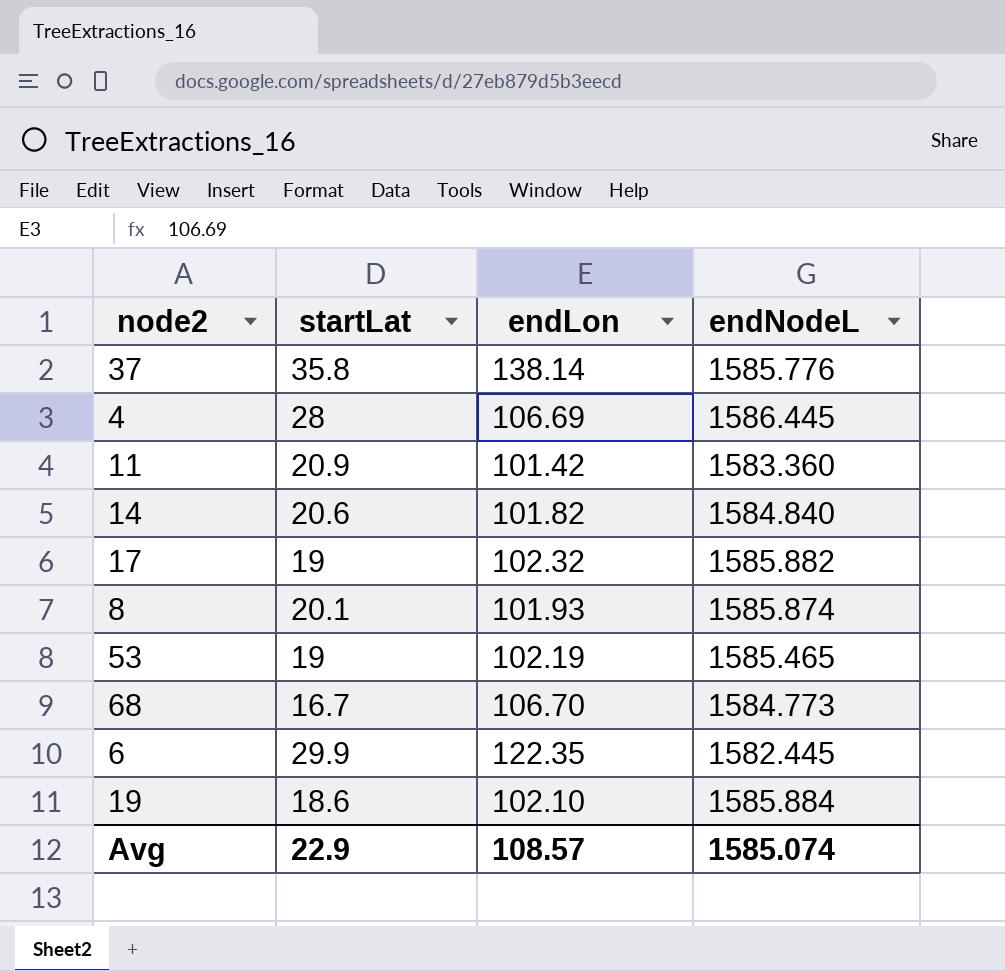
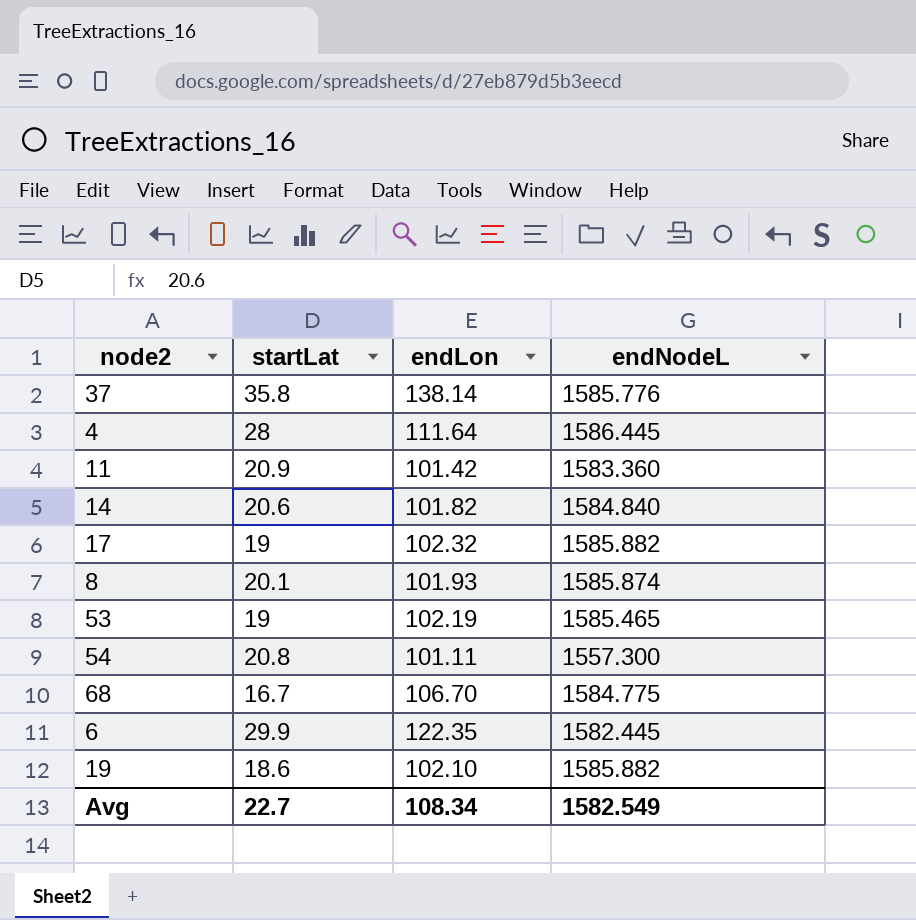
4 | endLon: 106.69 -> 111.64
row 54: none -> 20.8 | 101.11 | 1557.300
68 | endNodeL: 1584.773 -> 1584.775
19 | endNodeL: 1585.884 -> 1585.882
Avg | startLat: 22.9 -> 22.7
Avg | endLon: 108.57 -> 108.34
Avg | endNodeL: 1585.074 -> 1582.549

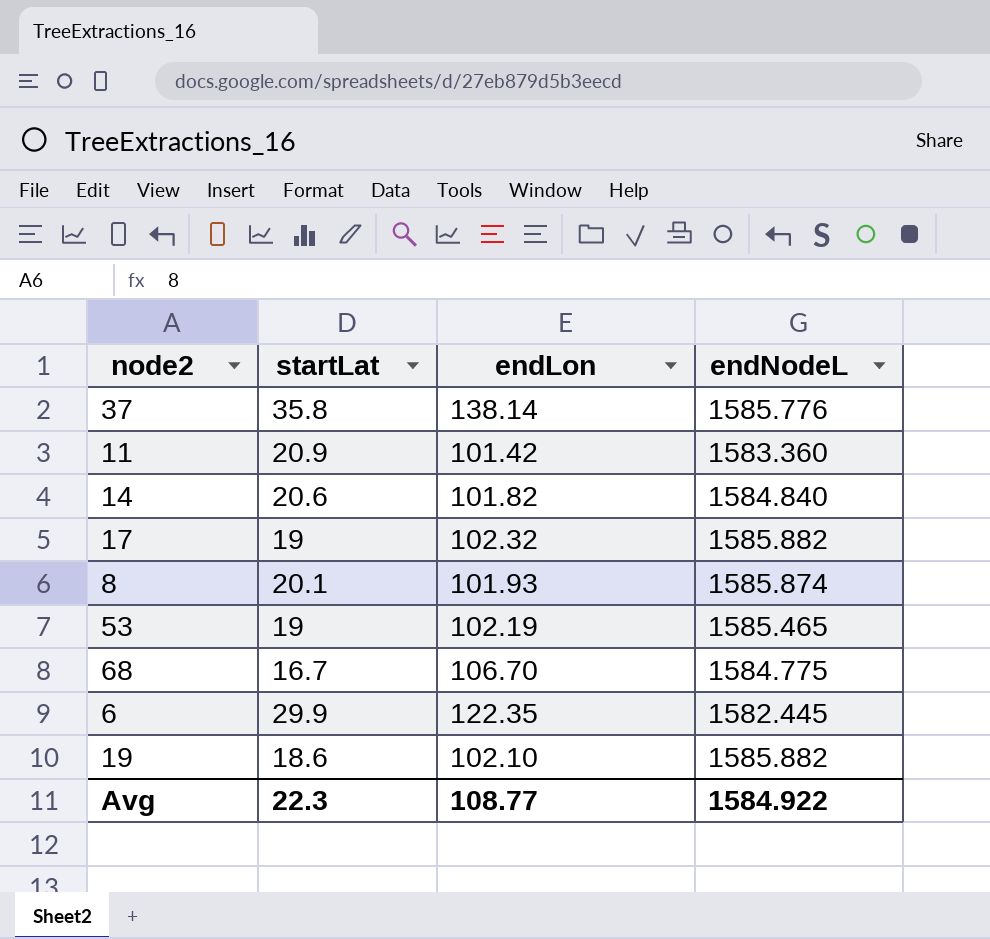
row 4: 28 | 111.64 | 1586.445 -> none
row 54: 20.8 | 101.11 | 1557.300 -> none
Avg | startLat: 22.7 -> 22.3
Avg | endLon: 108.34 -> 108.77
Avg | endNodeL: 1582.549 -> 1584.922

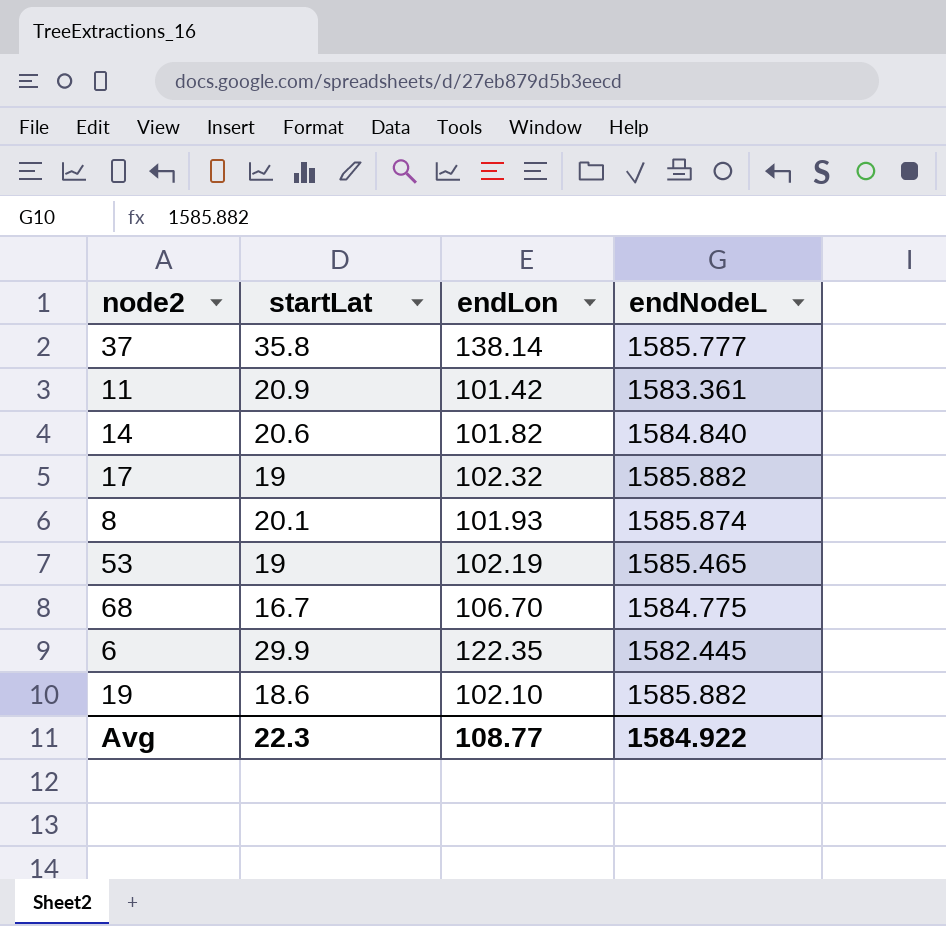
37 | endNodeL: 1585.776 -> 1585.777
11 | endNodeL: 1583.360 -> 1583.361

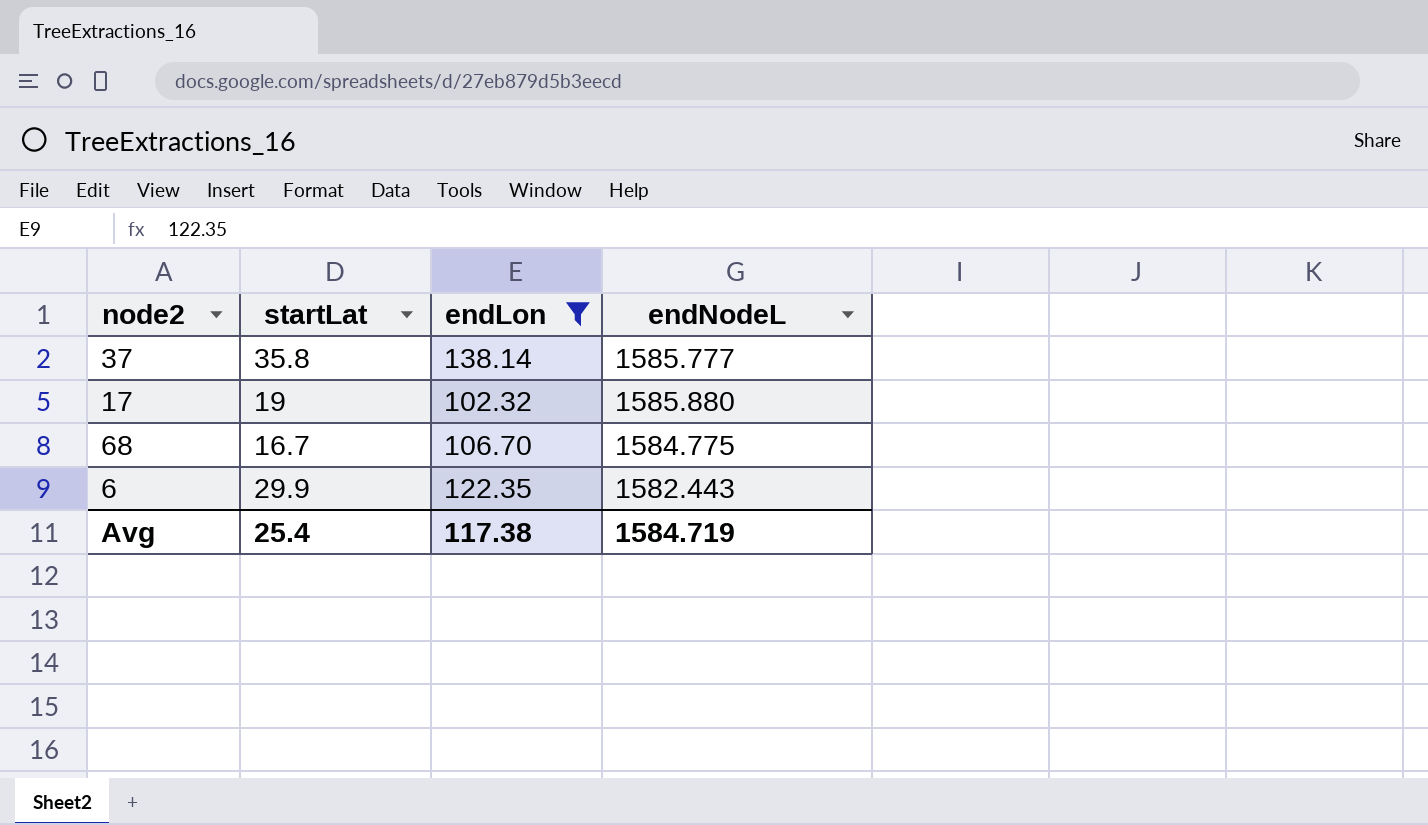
filter: none -> endLon >= 102.32
17 | endNodeL: 1585.882 -> 1585.880
6 | endNodeL: 1582.445 -> 1582.443
Avg | startLat: 22.3 -> 25.4
Avg | endLon: 108.77 -> 117.38
Avg | endNodeL: 1584.922 -> 1584.719

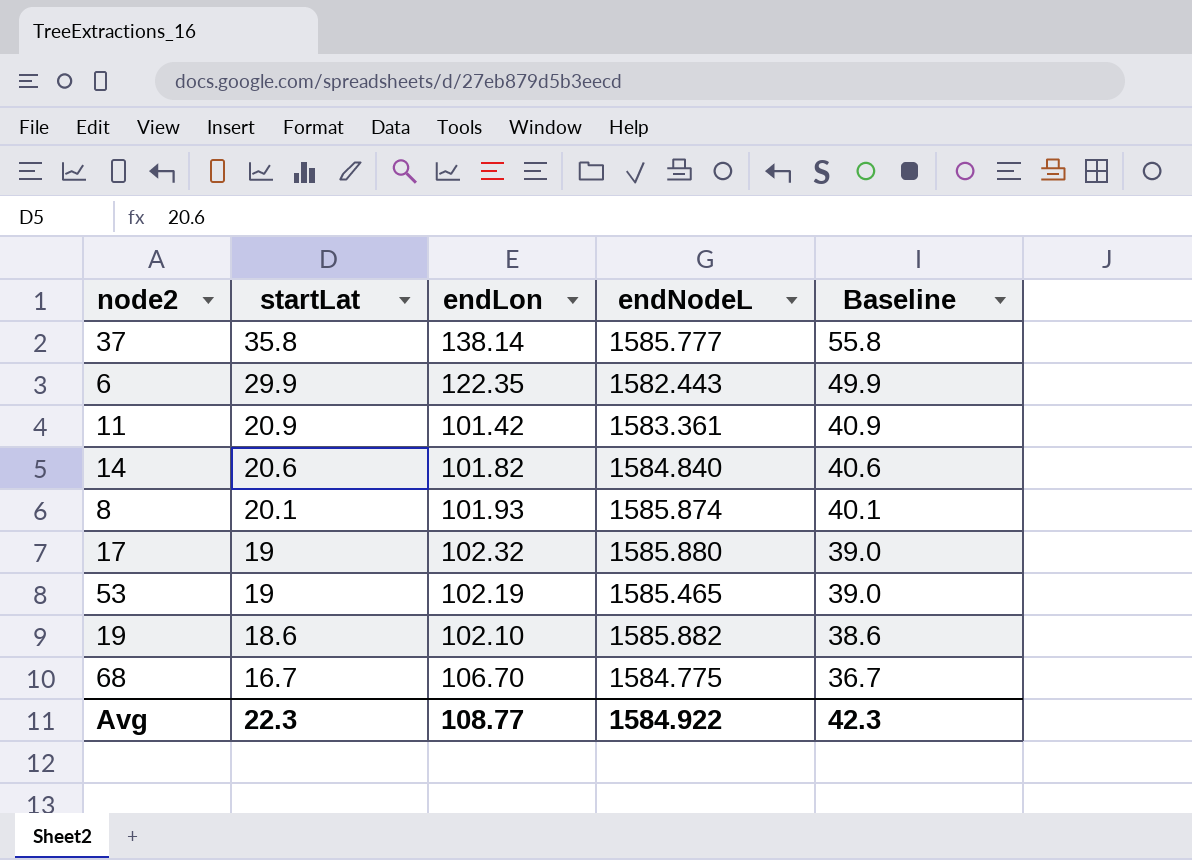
filter: endLon >= 102.32 -> none
row order: none -> startLat descending
column Baseline | formula: none -> [startLat] + 20
Avg | startLat: 25.4 -> 22.3
Avg | endLon: 117.38 -> 108.77
Avg | endNodeL: 1584.719 -> 1584.922

